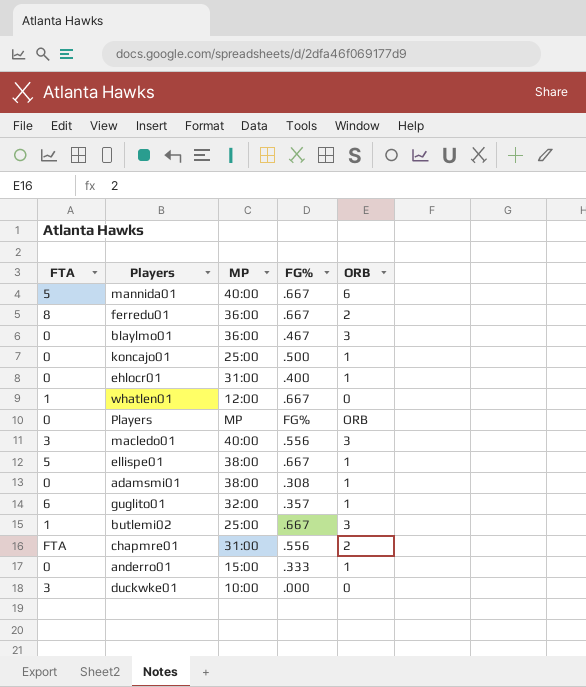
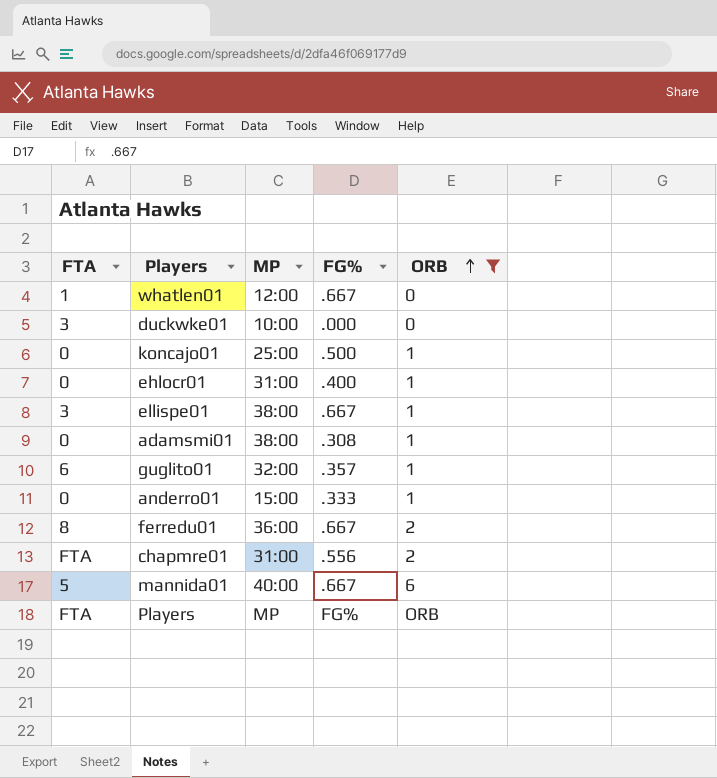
filter: none -> ORB != 3
row order: none -> ORB ascending
ellispe01 | FTA: 5 -> 3
Players | FTA: 0 -> FTA

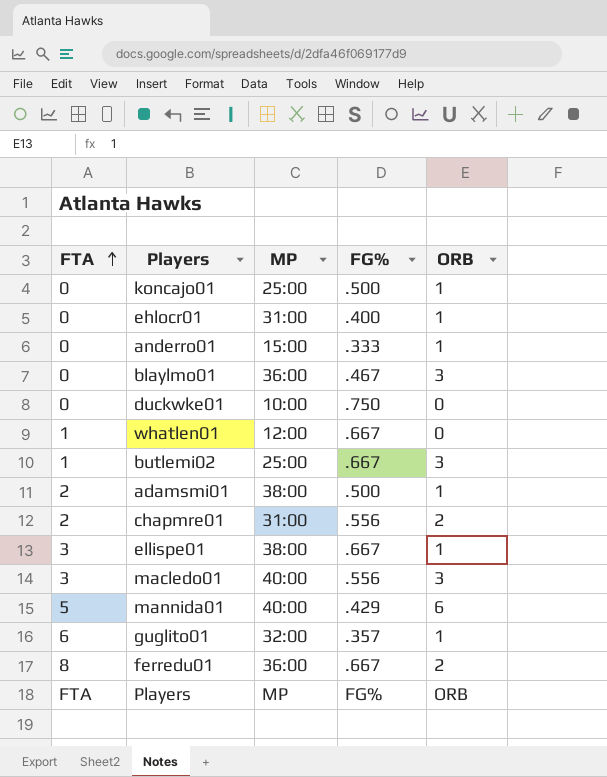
filter: ORB != 3 -> none
row order: ORB ascending -> FTA ascending
duckwke01 | FTA: 3 -> 0
duckwke01 | FG%: .000 -> .750
adamsmi01 | FTA: 0 -> 2
adamsmi01 | FG%: .308 -> .500
chapmre01 | FTA: FTA -> 2
mannida01 | FG%: .667 -> .429

